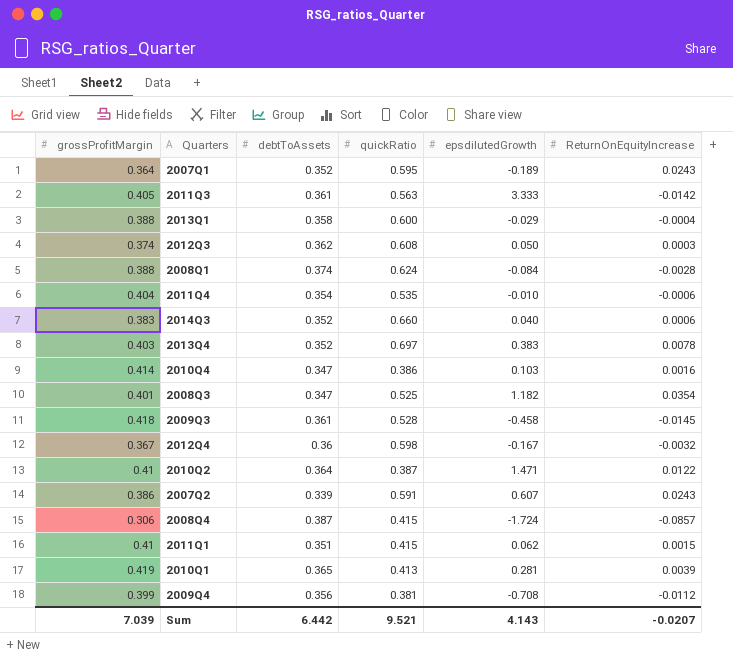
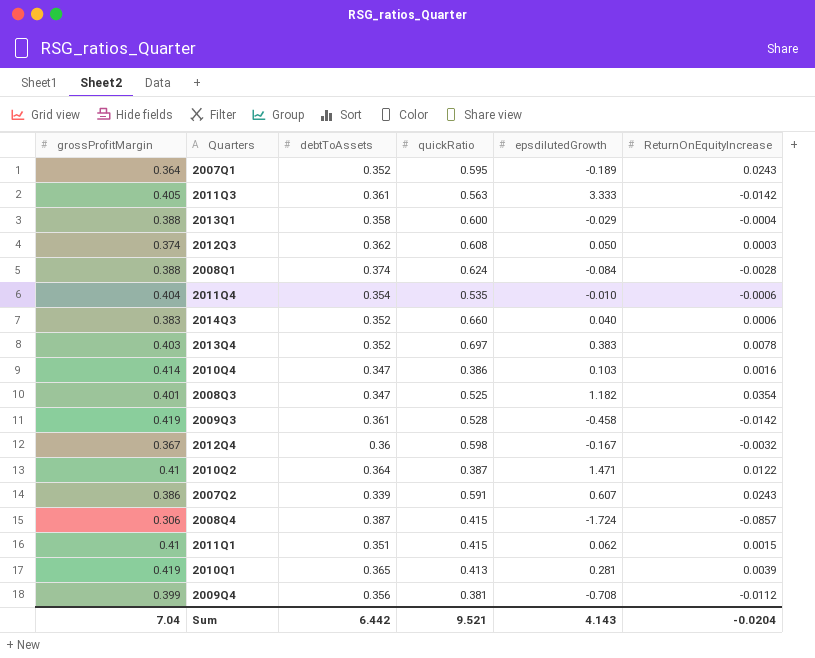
2009Q3 | grossProfitMargin: 0.418 -> 0.419
2009Q3 | ReturnOnEquityIncrease: -0.0145 -> -0.0142
Sum | grossProfitMargin: 7.039 -> 7.04
Sum | ReturnOnEquityIncrease: -0.0207 -> -0.0204

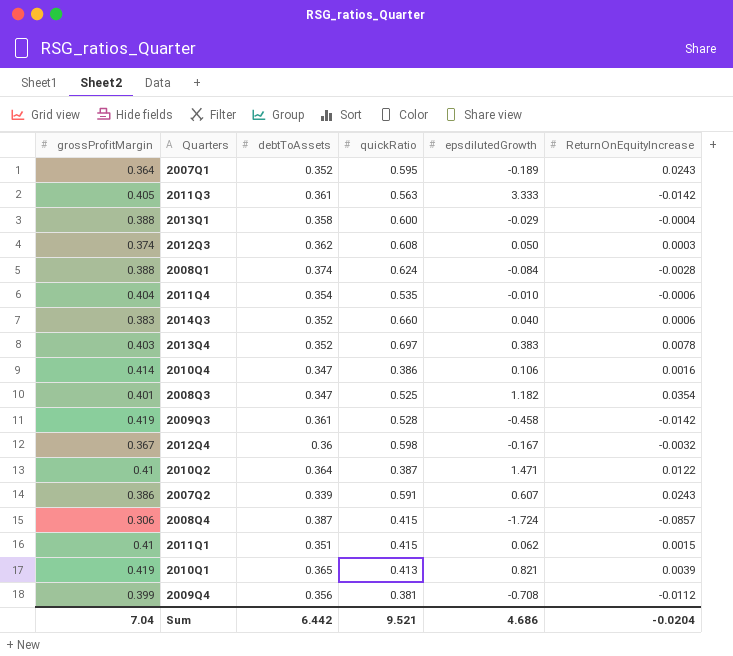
2010Q4 | epsdilutedGrowth: 0.103 -> 0.106
2010Q1 | epsdilutedGrowth: 0.281 -> 0.821
Sum | epsdilutedGrowth: 4.143 -> 4.686

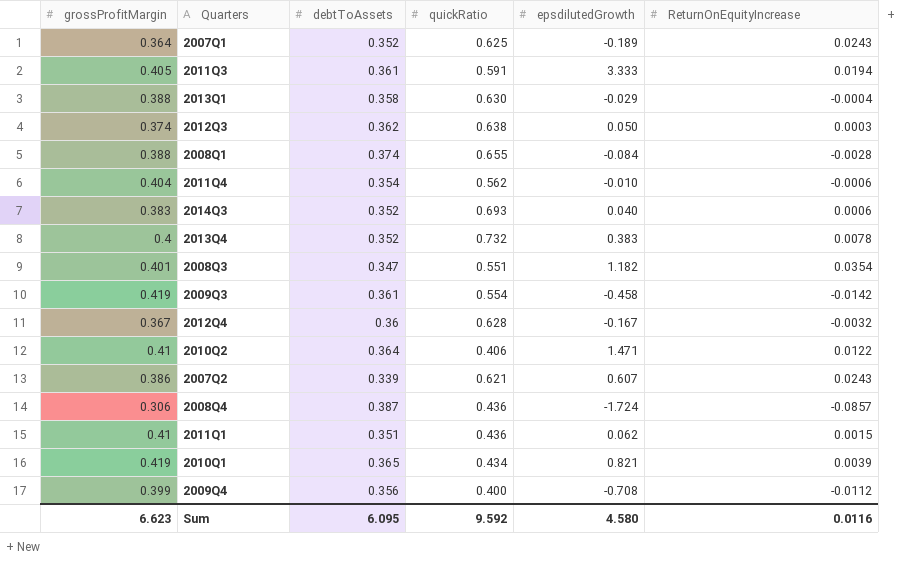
row 2010Q4: 0.414 | 0.347 | 0.386 | 0.106 | 0.0016 -> none
2007Q1 | quickRatio: 0.595 -> 0.625
2011Q3 | quickRatio: 0.563 -> 0.591
2011Q3 | ReturnOnEquityIncrease: -0.0142 -> 0.0194
2013Q1 | quickRatio: 0.600 -> 0.630
2012Q3 | quickRatio: 0.608 -> 0.638
2008Q1 | quickRatio: 0.624 -> 0.655
2011Q4 | quickRatio: 0.535 -> 0.562
2014Q3 | quickRatio: 0.660 -> 0.693
2013Q4 | grossProfitMargin: 0.403 -> 0.4
2013Q4 | quickRatio: 0.697 -> 0.732
2008Q3 | quickRatio: 0.525 -> 0.551
2009Q3 | quickRatio: 0.528 -> 0.554
2012Q4 | quickRatio: 0.598 -> 0.628
2010Q2 | quickRatio: 0.387 -> 0.406
2007Q2 | quickRatio: 0.591 -> 0.621
2008Q4 | quickRatio: 0.415 -> 0.436
2011Q1 | quickRatio: 0.415 -> 0.436
2010Q1 | quickRatio: 0.413 -> 0.434
2009Q4 | quickRatio: 0.381 -> 0.400
Sum | grossProfitMargin: 7.04 -> 6.623
Sum | debtToAssets: 6.442 -> 6.095
Sum | quickRatio: 9.521 -> 9.592
Sum | epsdilutedGrowth: 4.686 -> 4.580
Sum | ReturnOnEquityIncrease: -0.0204 -> 0.0116

